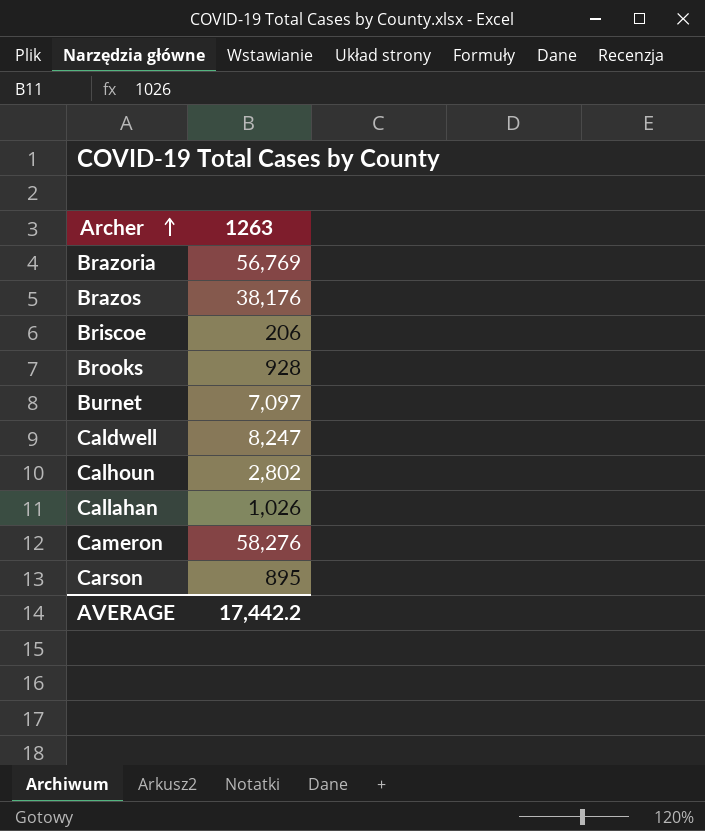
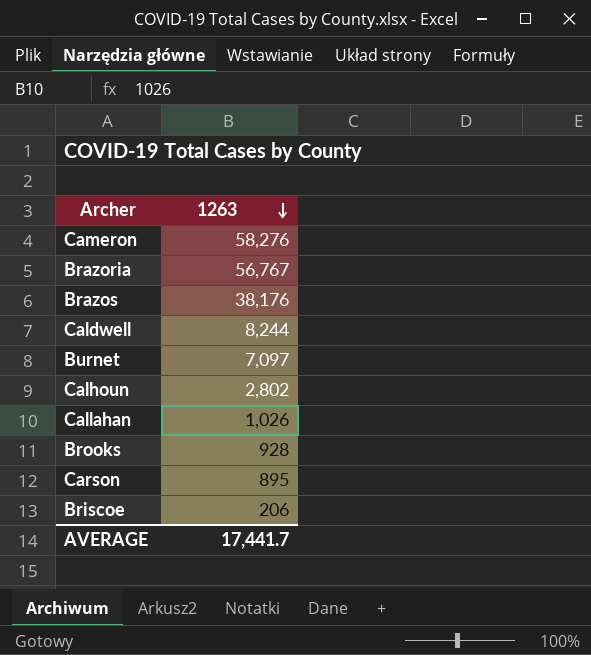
row order: Archer ascending -> 1263 descending
Brazoria | 1263: 56,769 -> 56,767
Caldwell | 1263: 8,247 -> 8,244
AVERAGE | 1263: 17,442.2 -> 17,441.7

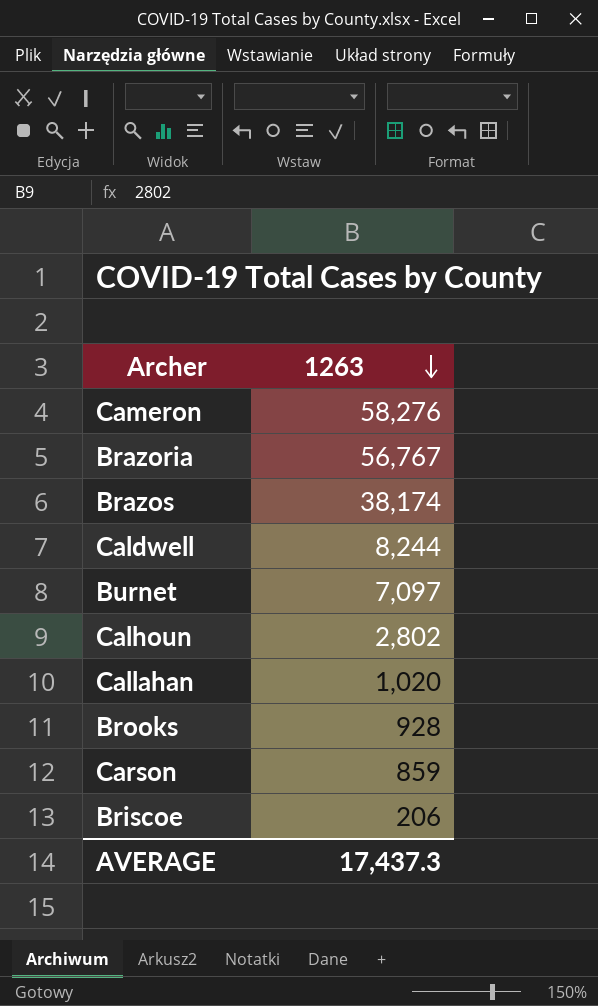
Brazos | 1263: 38,176 -> 38,174
Callahan | 1263: 1,026 -> 1,020
Carson | 1263: 895 -> 859
AVERAGE | 1263: 17,441.7 -> 17,437.3

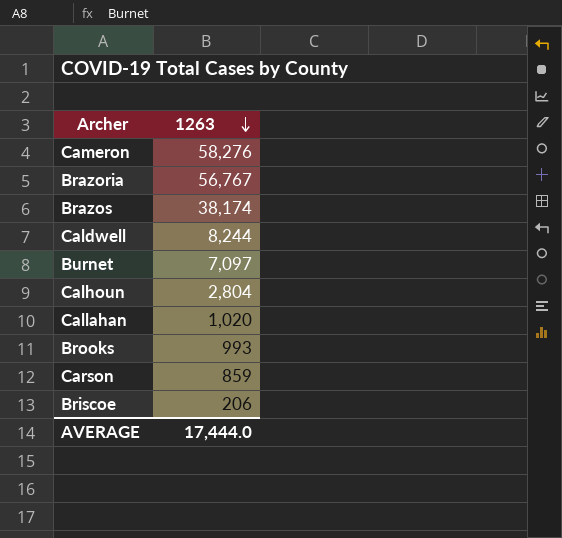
Calhoun | 1263: 2,802 -> 2,804
Brooks | 1263: 928 -> 993
AVERAGE | 1263: 17,437.3 -> 17,444.0

